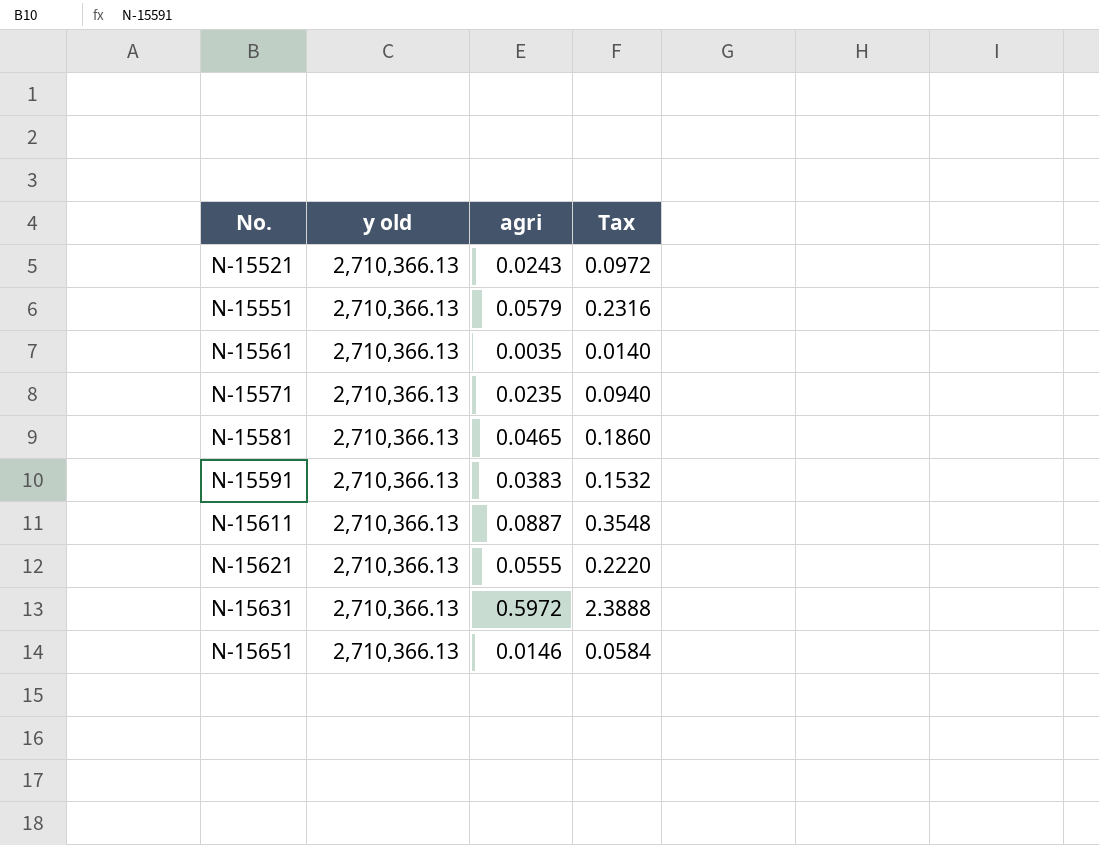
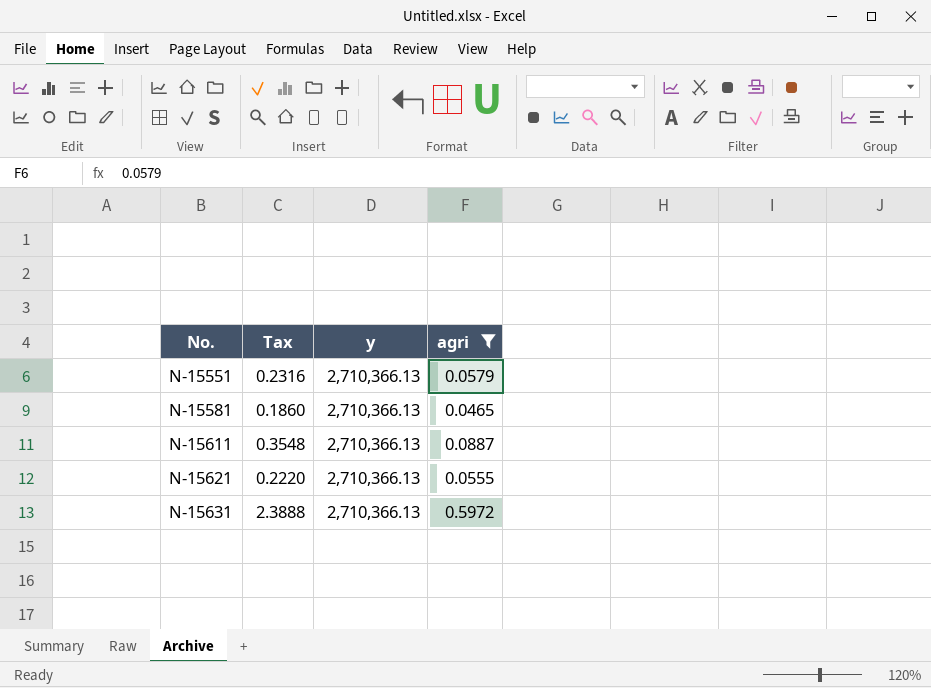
filter: none -> agri >= 0.0465
column Tax | position: 4 -> 2
column name: y old -> y

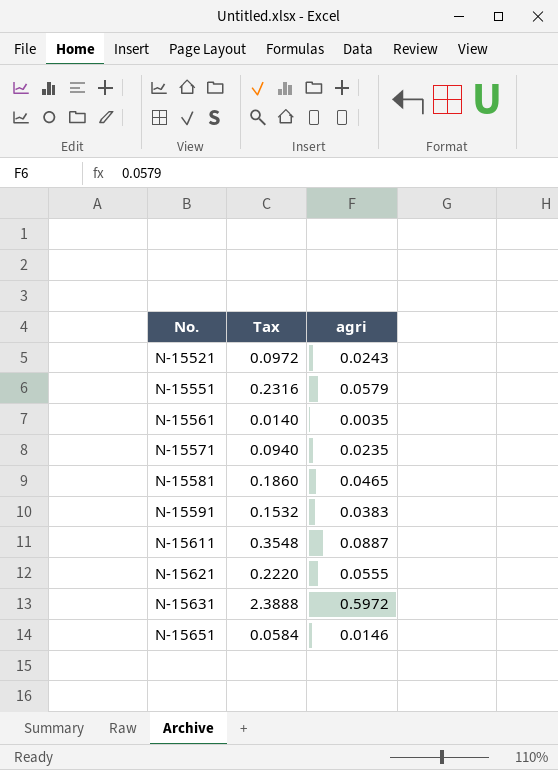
filter: agri >= 0.0465 -> none
column y | position: 3 -> none

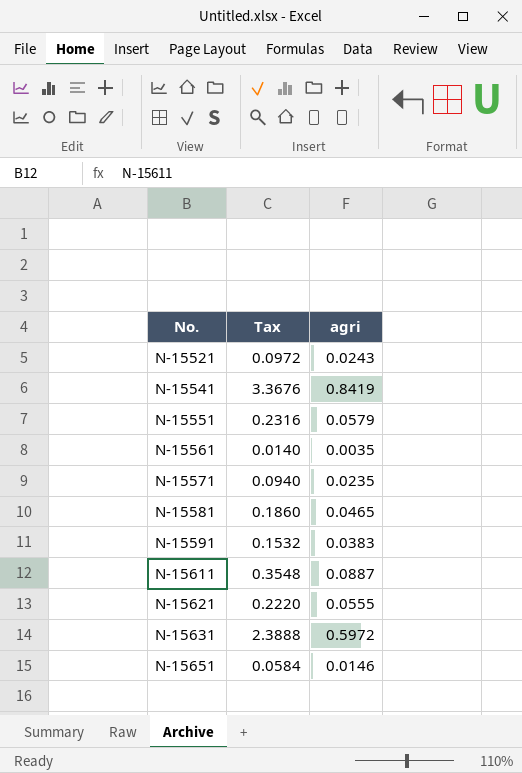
row N-15541: none -> 3.3676 | 0.8419

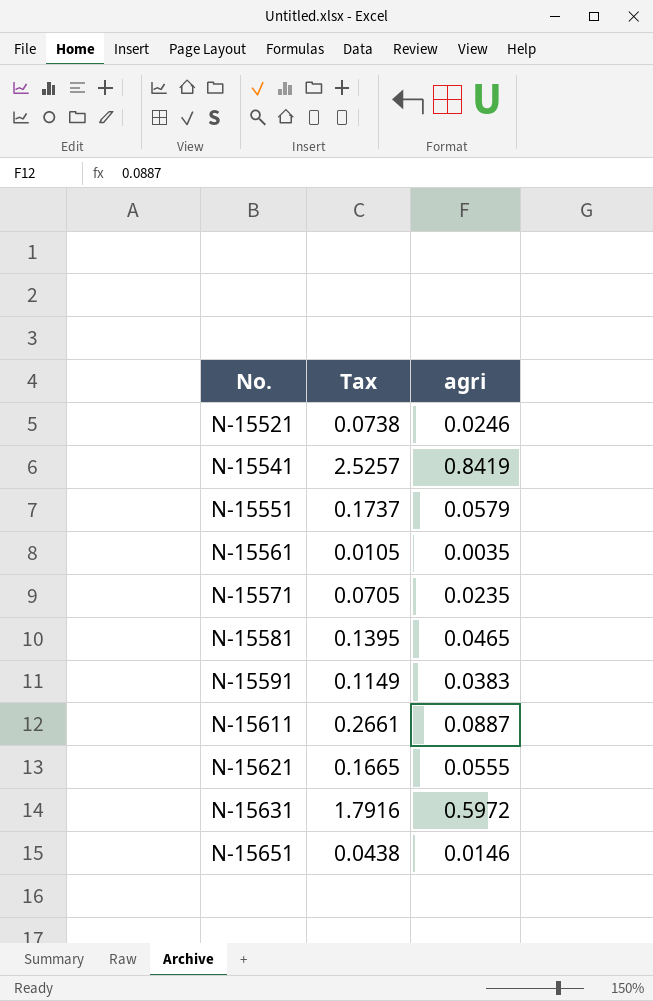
column Tax | formula: [agri] * 4 -> [agri] * 3
N-15521 | agri: 0.0243 -> 0.0246

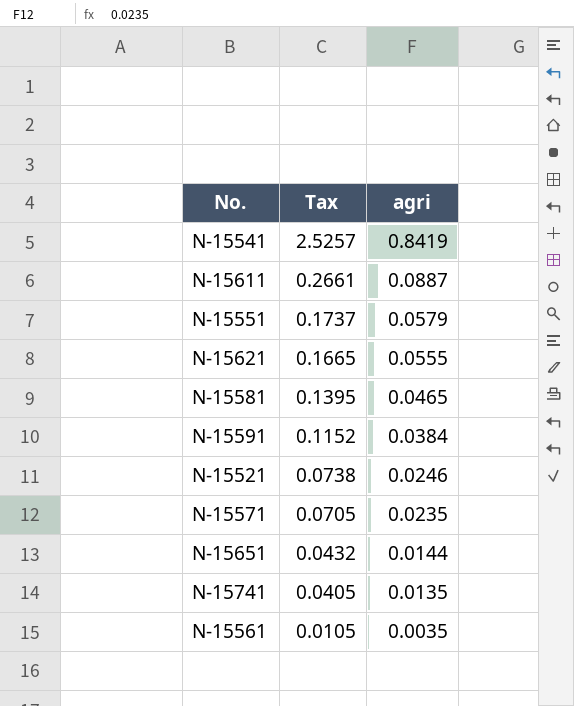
row order: No. ascending -> Tax descending
row N-15631: 1.7916 | 0.5972 -> none
N-15591 | Tax: 0.1149 -> 0.1152
N-15591 | agri: 0.0383 -> 0.0384
N-15651 | Tax: 0.0438 -> 0.0432
N-15651 | agri: 0.0146 -> 0.0144
row N-15741: none -> 0.0405 | 0.0135

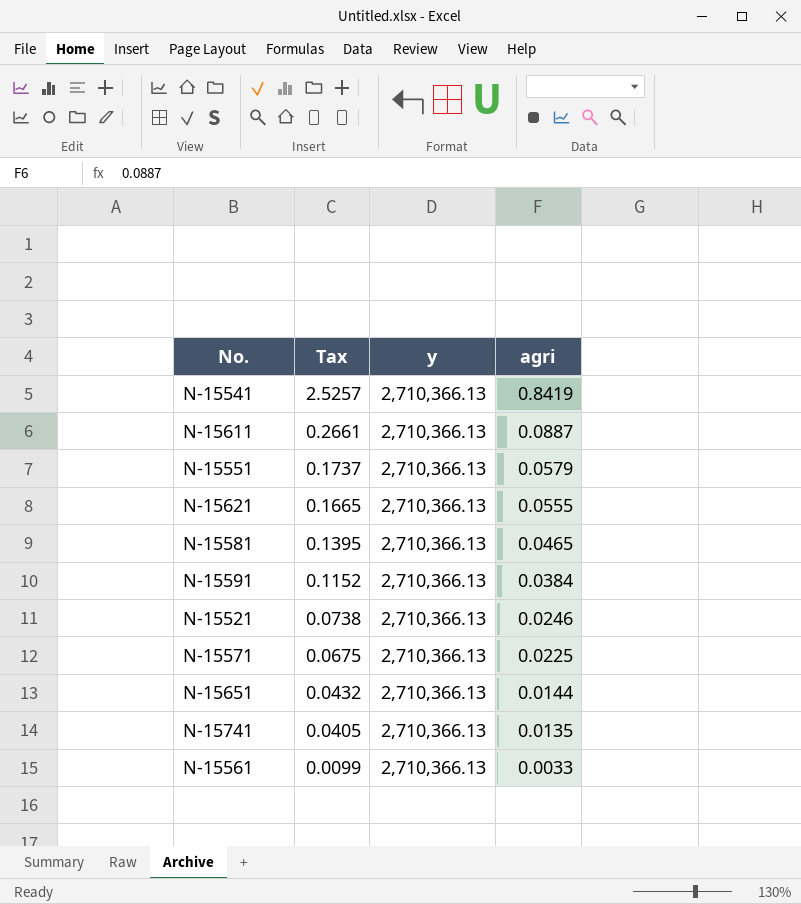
column y | position: none -> 3
N-15571 | Tax: 0.0705 -> 0.0675
N-15571 | agri: 0.0235 -> 0.0225
N-15561 | Tax: 0.0105 -> 0.0099
N-15561 | agri: 0.0035 -> 0.0033

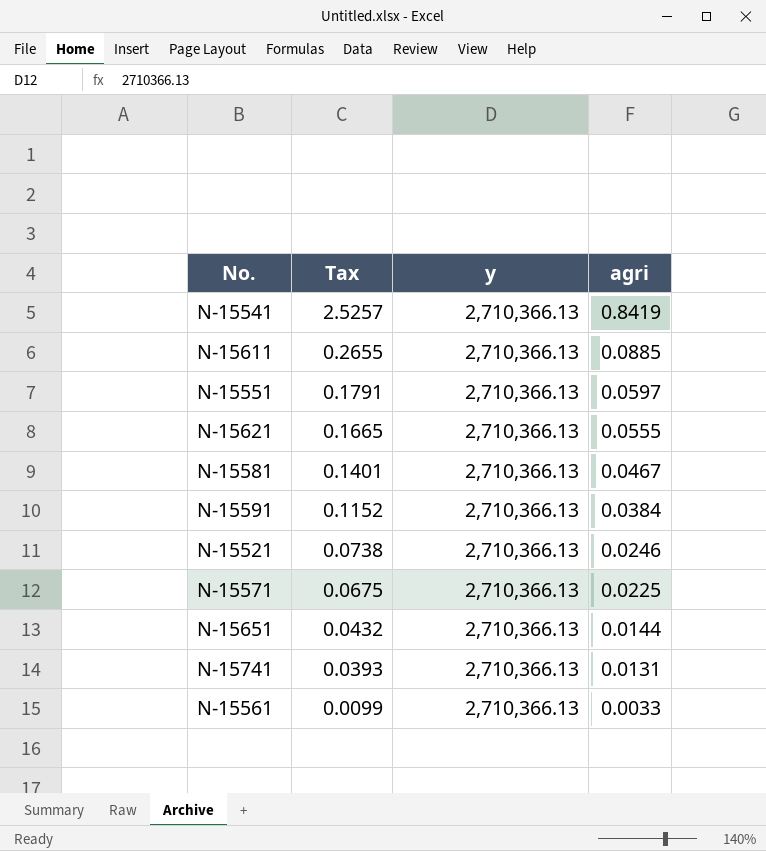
N-15611 | Tax: 0.2661 -> 0.2655
N-15611 | agri: 0.0887 -> 0.0885
N-15551 | Tax: 0.1737 -> 0.1791
N-15551 | agri: 0.0579 -> 0.0597
N-15581 | Tax: 0.1395 -> 0.1401
N-15581 | agri: 0.0465 -> 0.0467
N-15741 | Tax: 0.0405 -> 0.0393
N-15741 | agri: 0.0135 -> 0.0131

